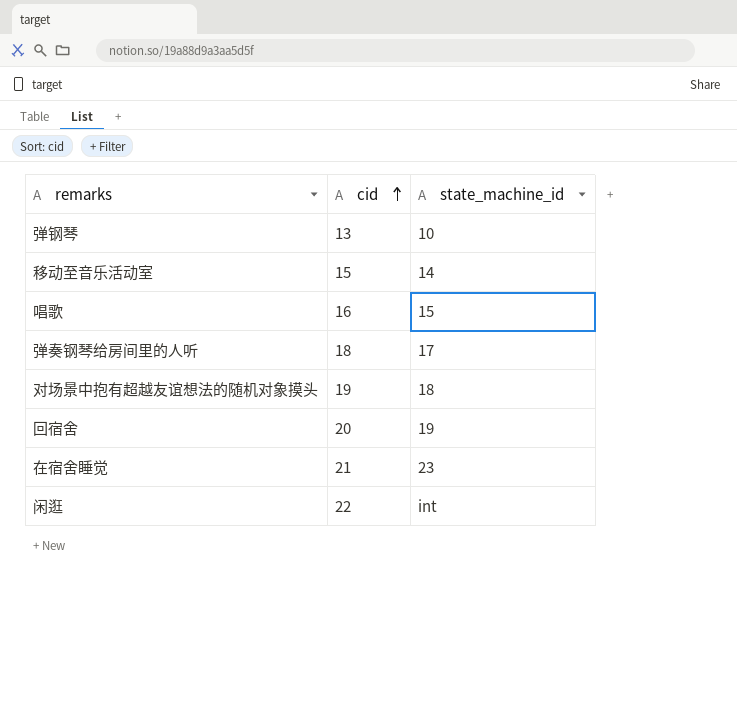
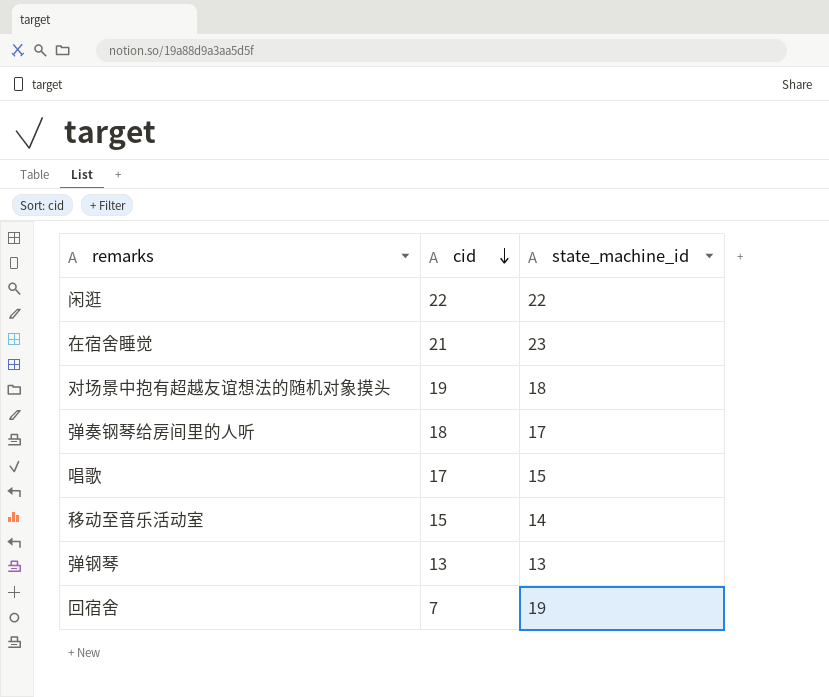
row order: cid ascending -> cid descending
闲逛 | state_machine_id: int -> 22
唱歌 | cid: 16 -> 17
弹钢琴 | state_machine_id: 10 -> 13
回宿舍 | cid: 20 -> 7

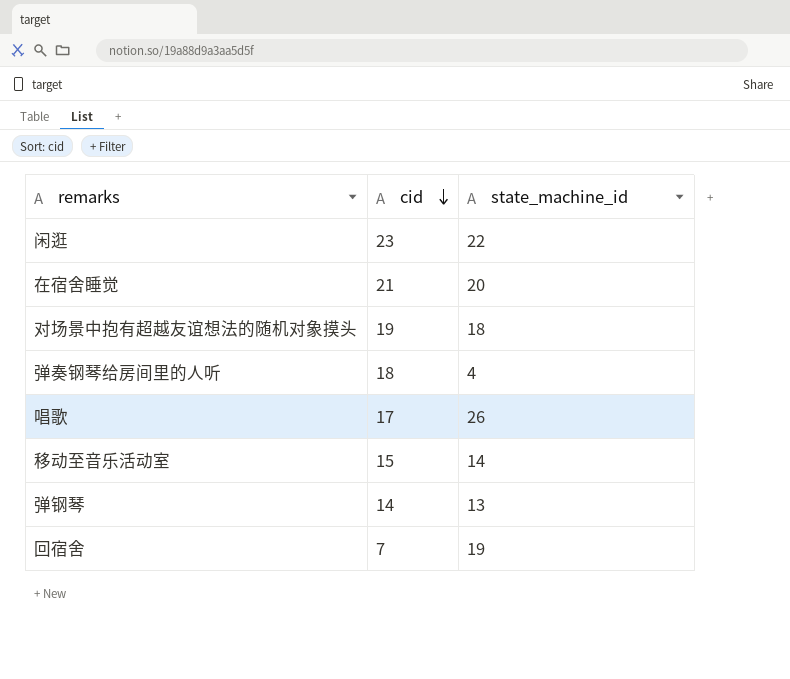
闲逛 | cid: 22 -> 23
在宿舍睡觉 | state_machine_id: 23 -> 20
弹奏钢琴给房间里的人听 | state_machine_id: 17 -> 4
唱歌 | state_machine_id: 15 -> 26
弹钢琴 | cid: 13 -> 14

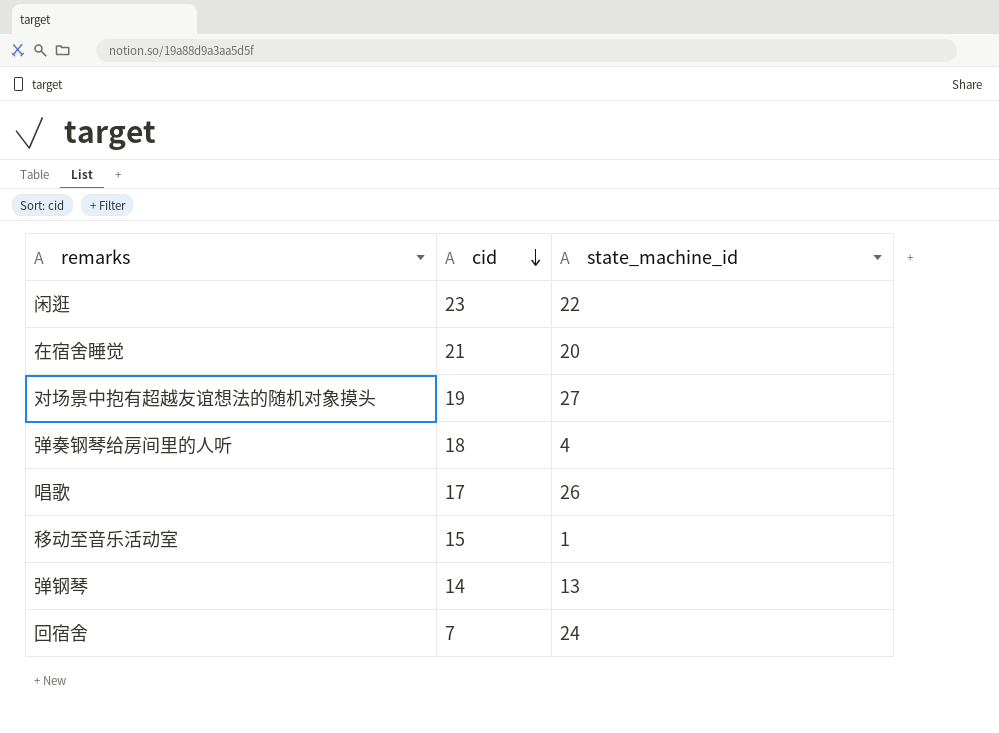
对场景中抱有超越友谊想法的随机对象摸头 | state_machine_id: 18 -> 27
移动至音乐活动室 | state_machine_id: 14 -> 1
回宿舍 | state_machine_id: 19 -> 24

